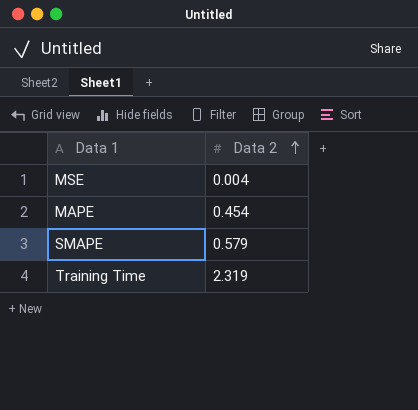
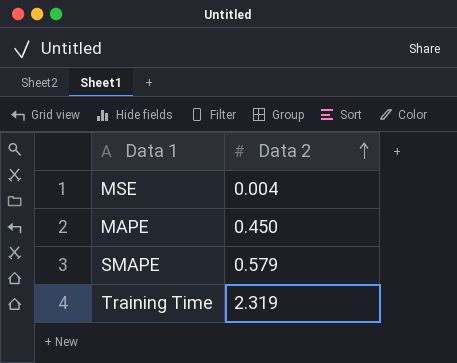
MAPE | Data 2: 0.454 -> 0.450

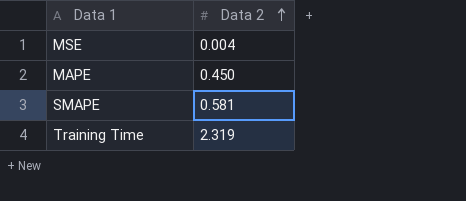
SMAPE | Data 2: 0.579 -> 0.581

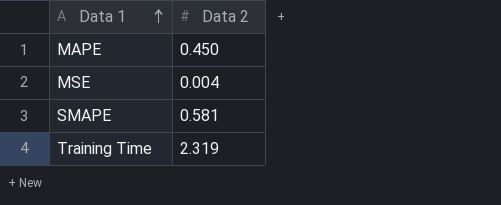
row order: Data 2 ascending -> Data 1 ascending

